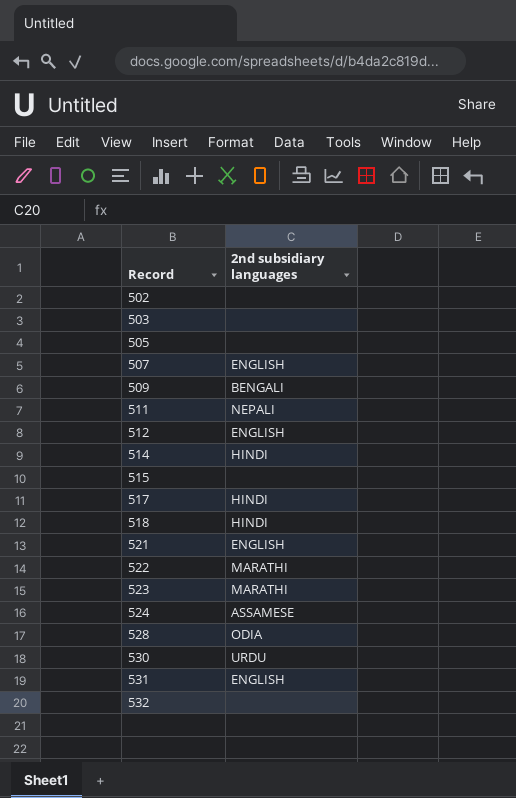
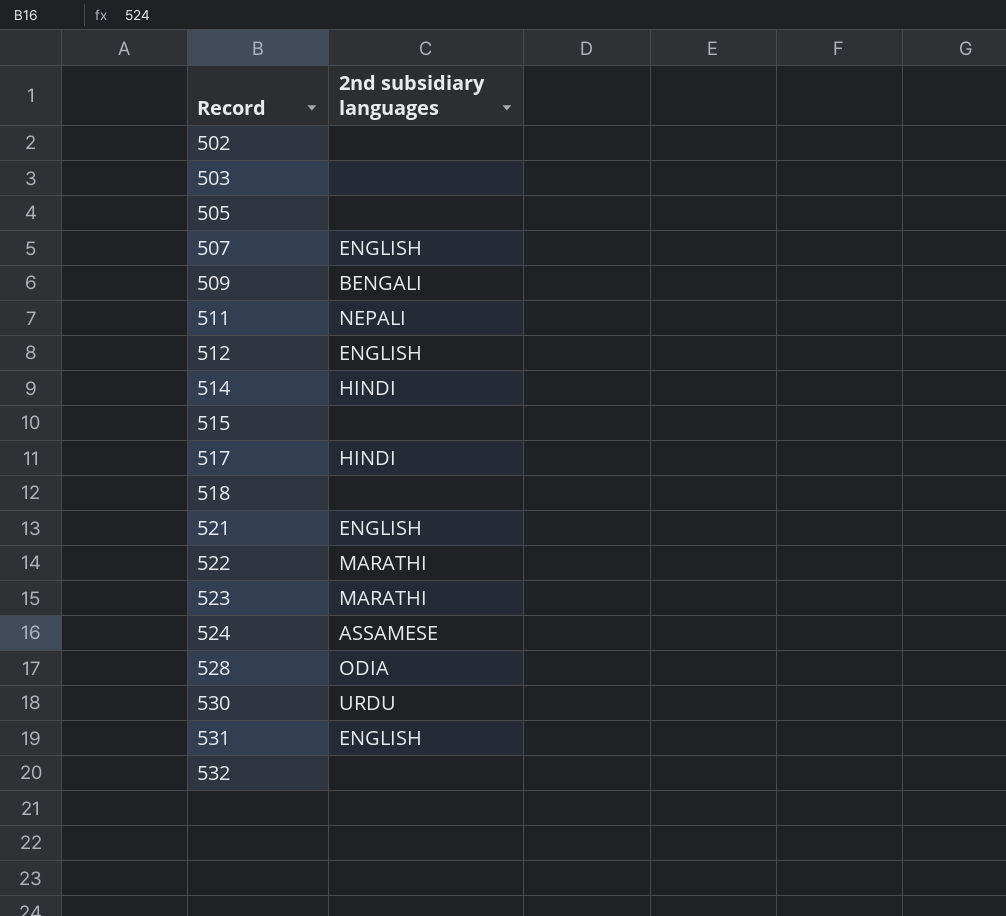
518 | 2nd subsidiary languages: HINDI -> none

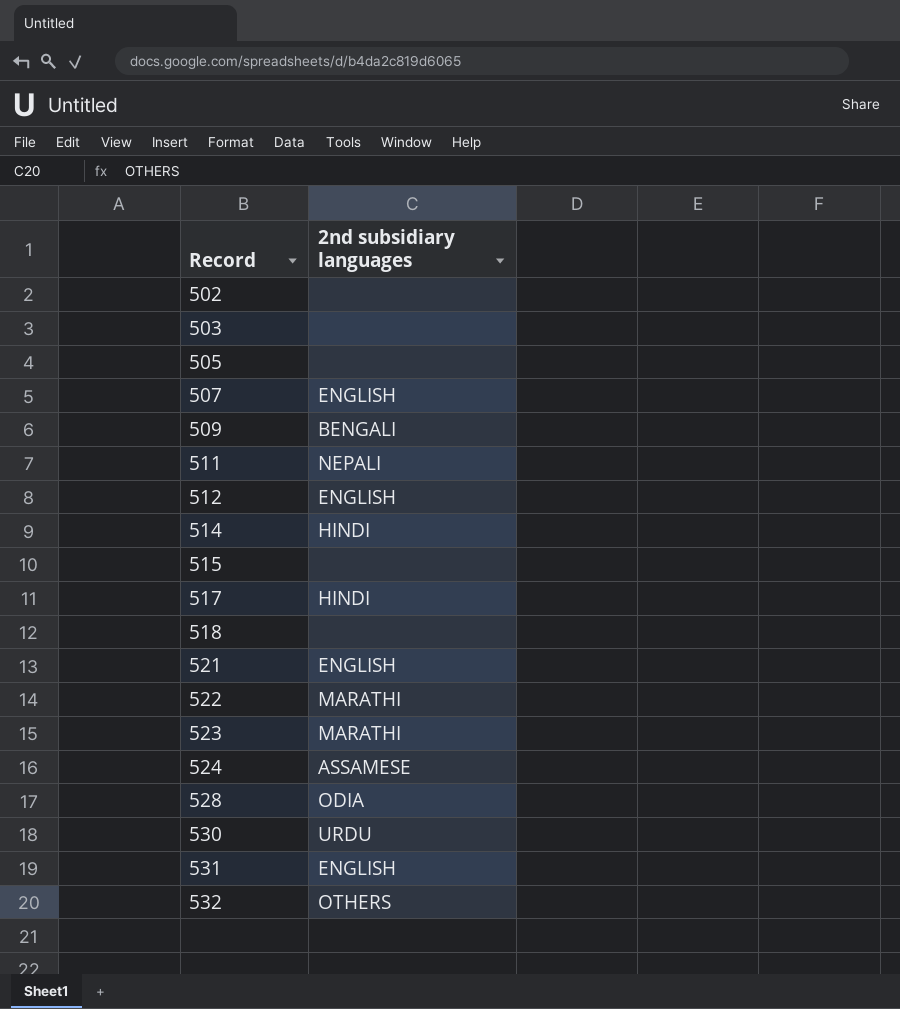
532 | 2nd subsidiary languages: none -> OTHERS

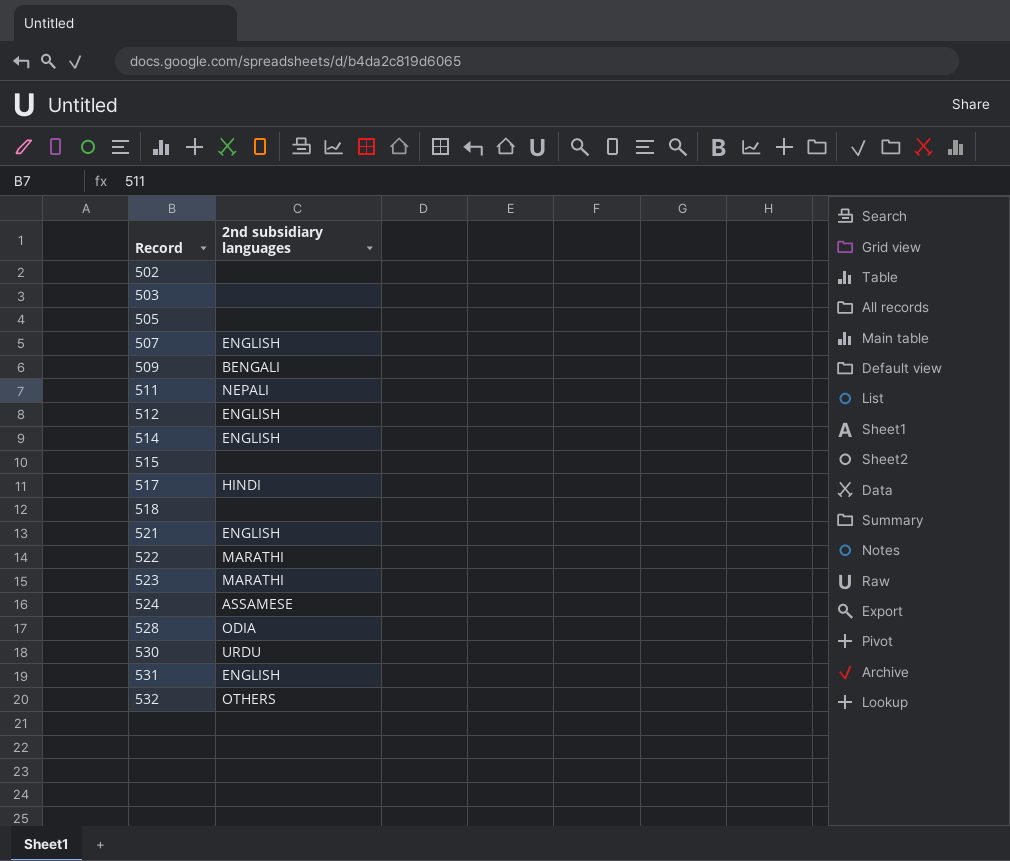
514 | 2nd subsidiary languages: HINDI -> ENGLISH

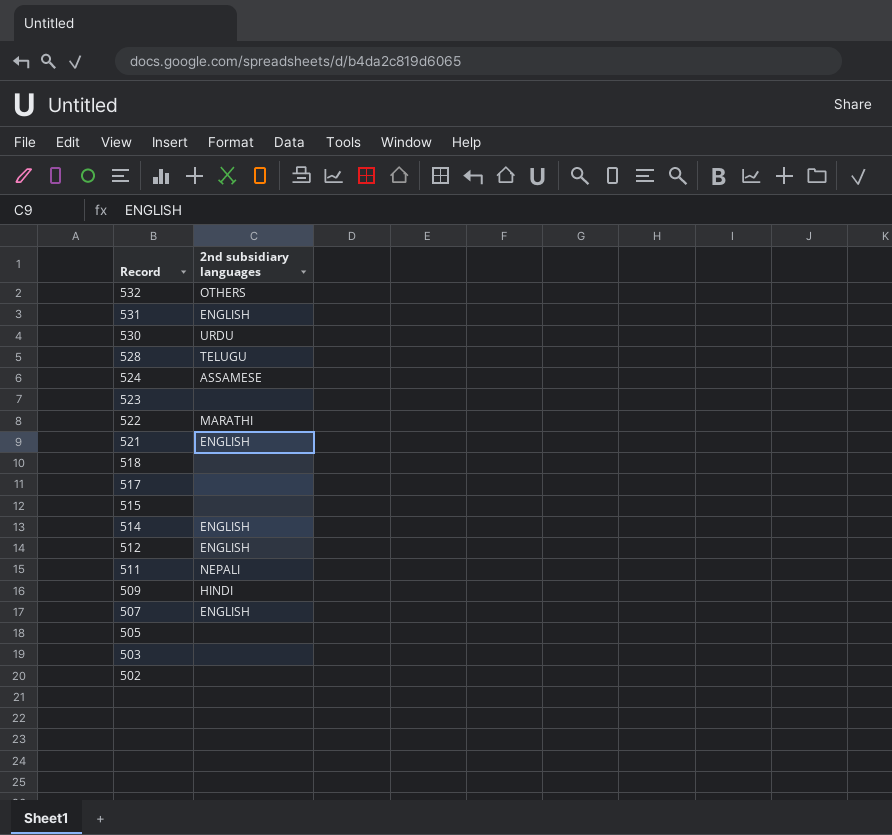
row order: Record ascending -> Record descending
528 | 2nd subsidiary languages: ODIA -> TELUGU
523 | 2nd subsidiary languages: MARATHI -> none
517 | 2nd subsidiary languages: HINDI -> none
509 | 2nd subsidiary languages: BENGALI -> HINDI

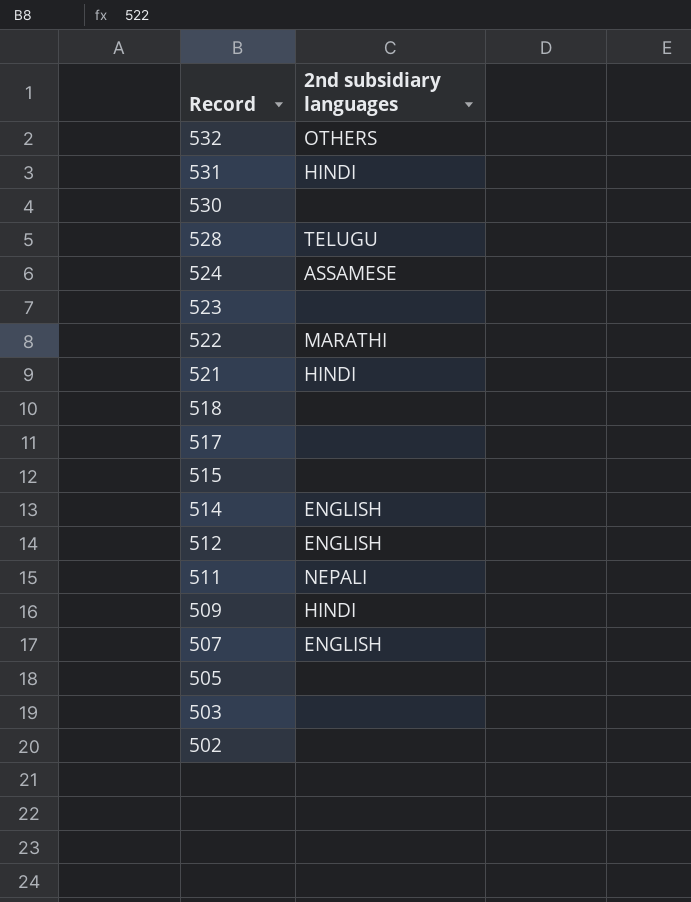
531 | 2nd subsidiary languages: ENGLISH -> HINDI
530 | 2nd subsidiary languages: URDU -> none
521 | 2nd subsidiary languages: ENGLISH -> HINDI

